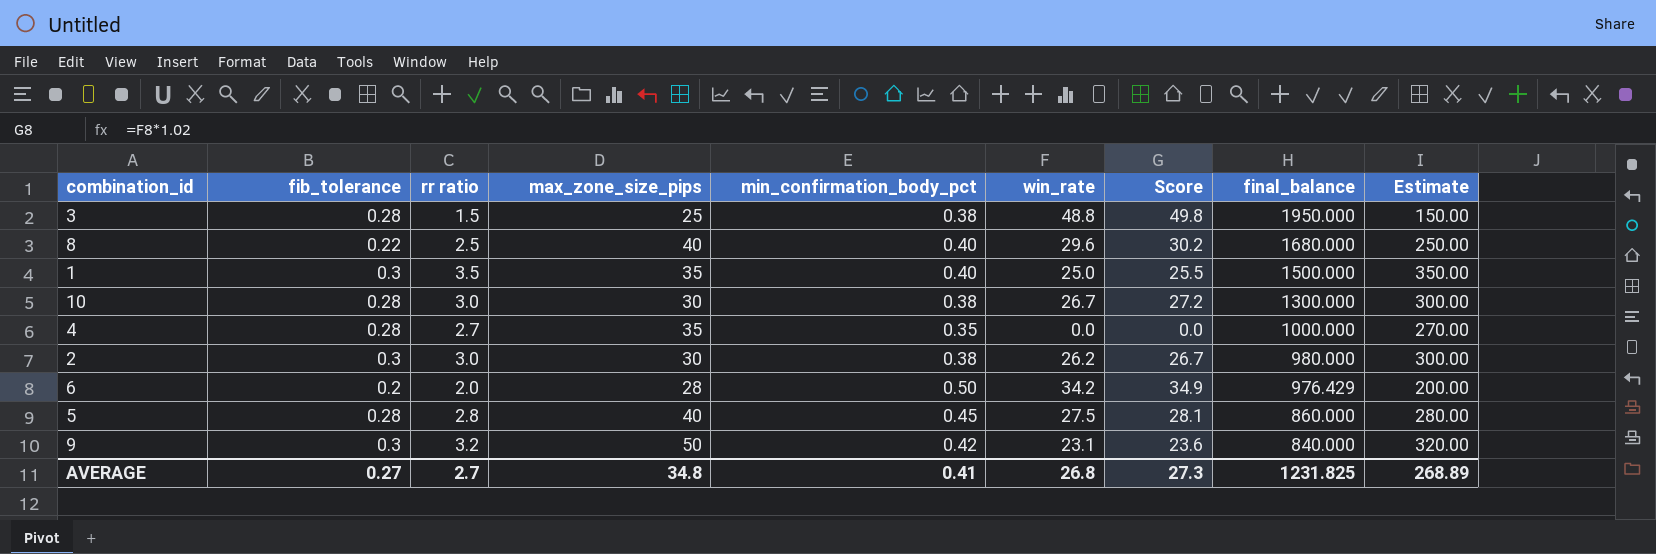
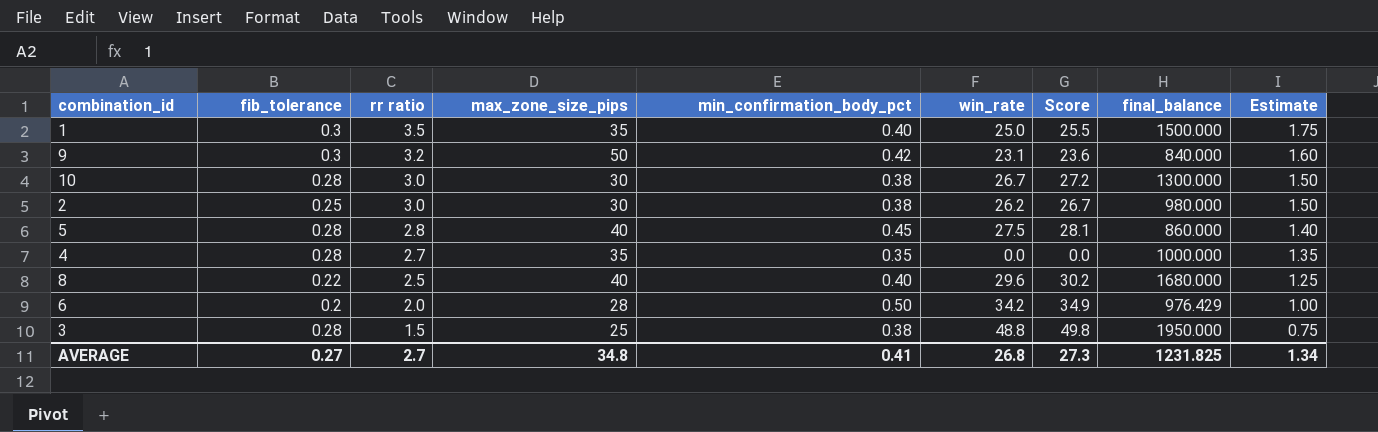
row order: final_balance descending -> rr ratio descending
column Estimate | formula: [rr ratio] * 100 -> [rr ratio] * 0.5
2 | fib_tolerance: 0.3 -> 0.25
AVERAGE | Estimate: 268.89 -> 1.34

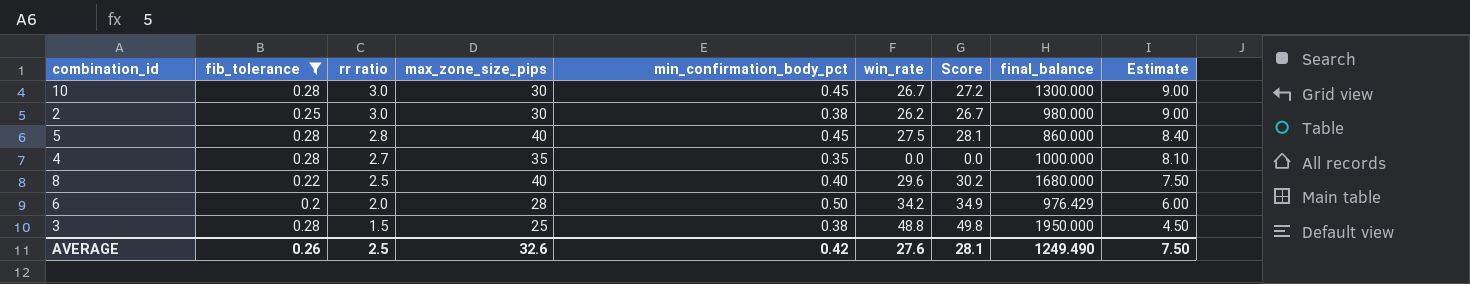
filter: none -> fib_tolerance != 0.3
column Estimate | formula: [rr ratio] * 0.5 -> [rr ratio] * 3
10 | min_confirmation_body_pct: 0.38 -> 0.45
AVERAGE | fib_tolerance: 0.27 -> 0.26
AVERAGE | rr ratio: 2.7 -> 2.5
AVERAGE | max_zone_size_pips: 34.8 -> 32.6
AVERAGE | min_confirmation_body_pct: 0.41 -> 0.42
AVERAGE | win_rate: 26.8 -> 27.6
AVERAGE | Score: 27.3 -> 28.1
AVERAGE | final_balance: 1231.825 -> 1249.490
AVERAGE | Estimate: 1.34 -> 7.50

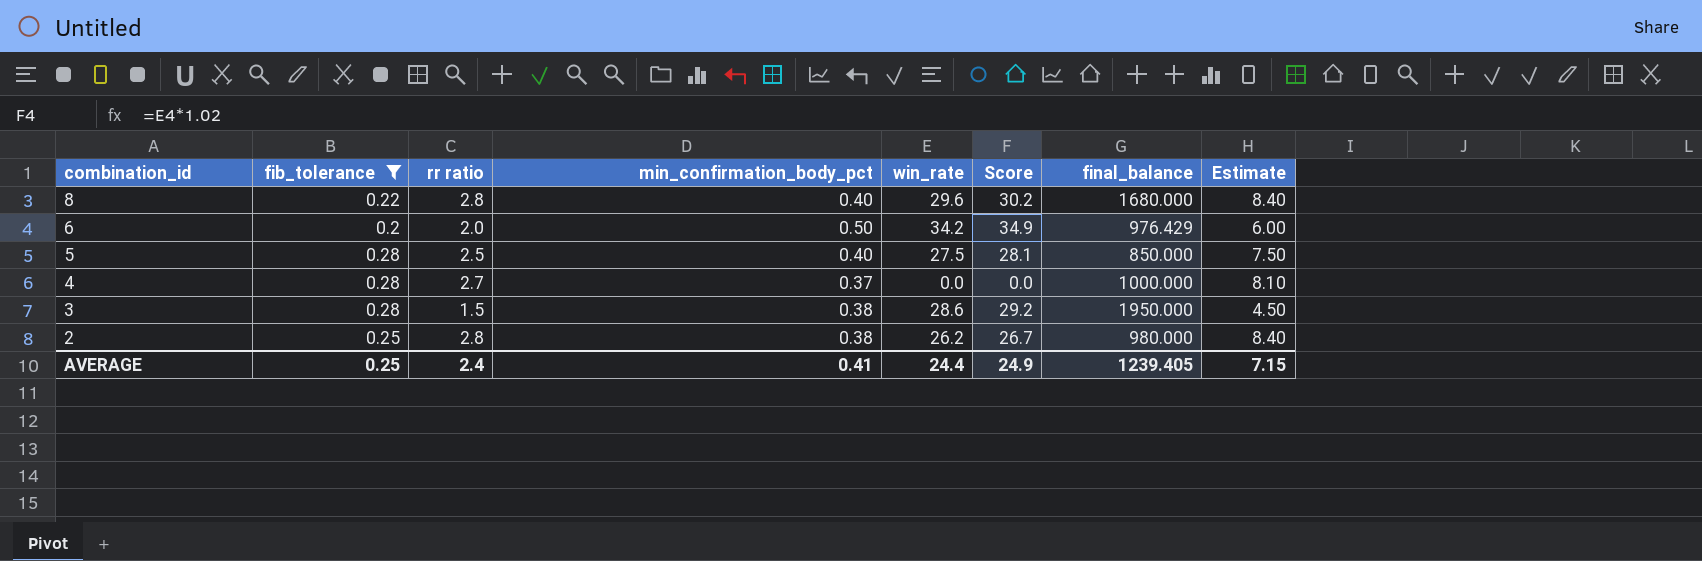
row order: rr ratio descending -> combination_id descending
column max_zone_size_pips | position: 4 -> none
row 10: 0.28 | 3.0 | 30 | 0.45 | 26.7 | 27.2 | 1300.000 | 9.00 -> none
8 | rr ratio: 2.5 -> 2.8
8 | Estimate: 7.50 -> 8.40
5 | rr ratio: 2.8 -> 2.5
5 | min_confirmation_body_pct: 0.45 -> 0.40
5 | final_balance: 860.000 -> 850.000
5 | Estimate: 8.40 -> 7.50
4 | min_confirmation_body_pct: 0.35 -> 0.37
3 | win_rate: 48.8 -> 28.6
3 | Score: 49.8 -> 29.2
2 | rr ratio: 3.0 -> 2.8
2 | Estimate: 9.00 -> 8.40
AVERAGE | fib_tolerance: 0.26 -> 0.25
AVERAGE | rr ratio: 2.5 -> 2.4
AVERAGE | min_confirmation_body_pct: 0.42 -> 0.41
AVERAGE | win_rate: 27.6 -> 24.4
AVERAGE | Score: 28.1 -> 24.9
AVERAGE | final_balance: 1249.490 -> 1239.405
AVERAGE | Estimate: 7.50 -> 7.15

